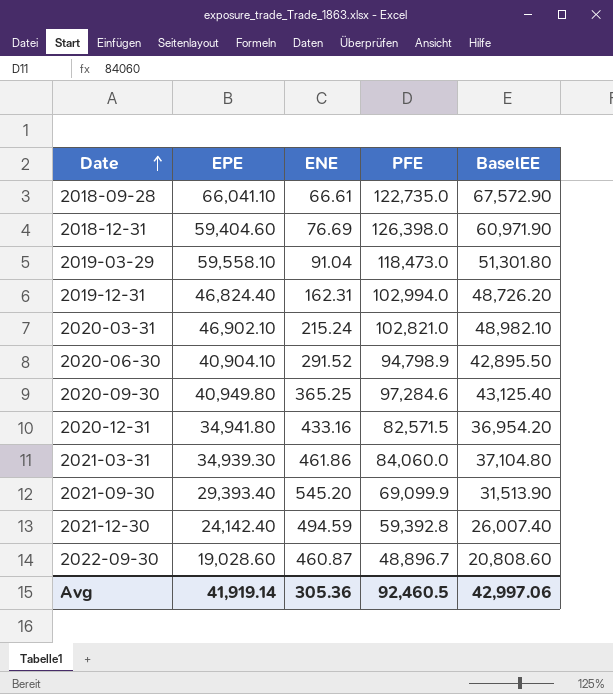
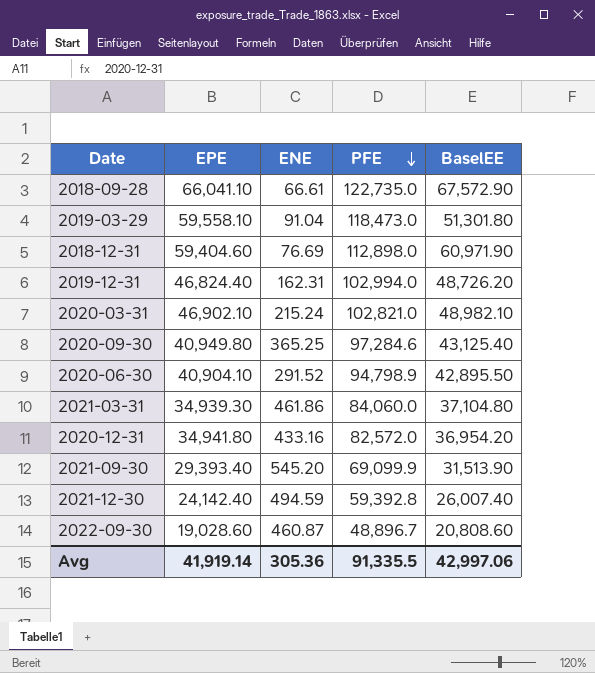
row order: Date ascending -> PFE descending
2018-12-31 | PFE: 126,398.0 -> 112,898.0
2020-12-31 | PFE: 82,571.5 -> 82,572.0
Avg | PFE: 92,460.5 -> 91,335.5

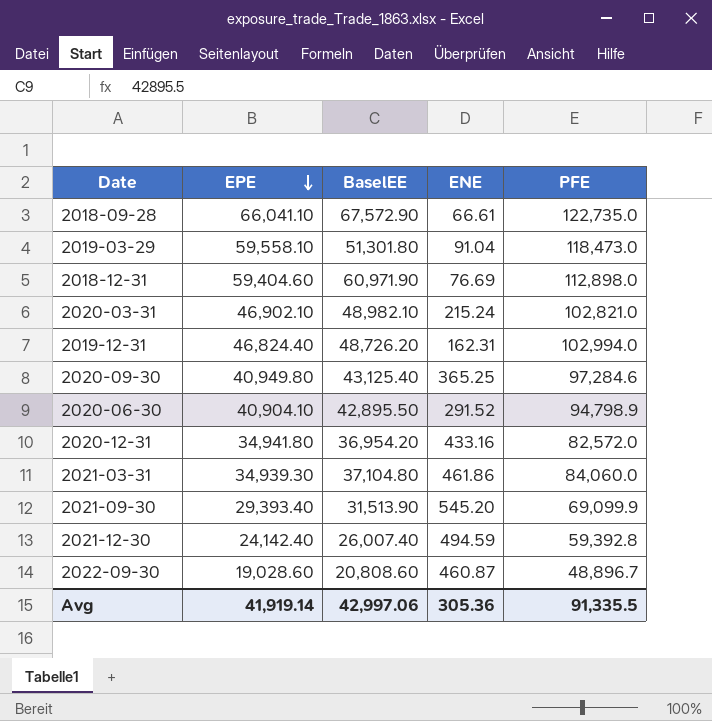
row order: PFE descending -> EPE descending
column BaselEE | position: 5 -> 3

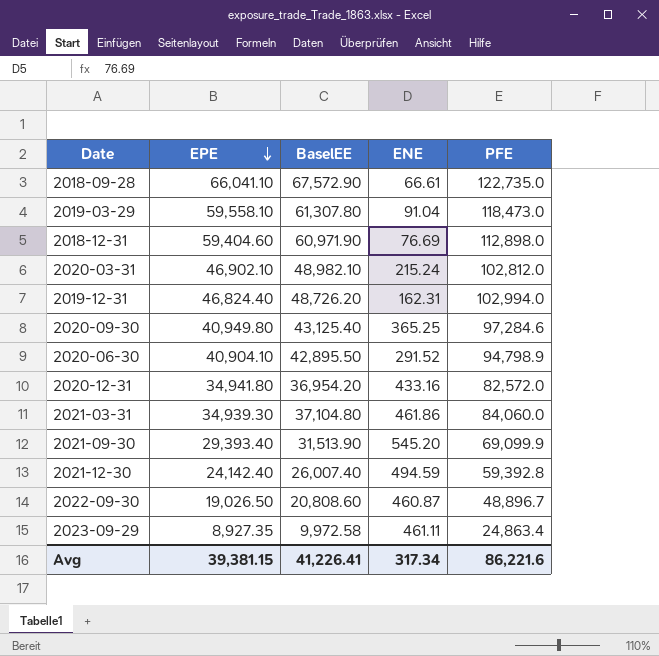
2019-03-29 | BaselEE: 51,301.80 -> 61,307.80
2020-03-31 | PFE: 102,821.0 -> 102,812.0
2022-09-30 | EPE: 19,028.60 -> 19,026.50
row 2023-09-29: none -> 8,927.35 | 9,972.58 | 461.11 | 24,863.4
Avg | EPE: 41,919.14 -> 39,381.15
Avg | BaselEE: 42,997.06 -> 41,226.41
Avg | ENE: 305.36 -> 317.34
Avg | PFE: 91,335.5 -> 86,221.6

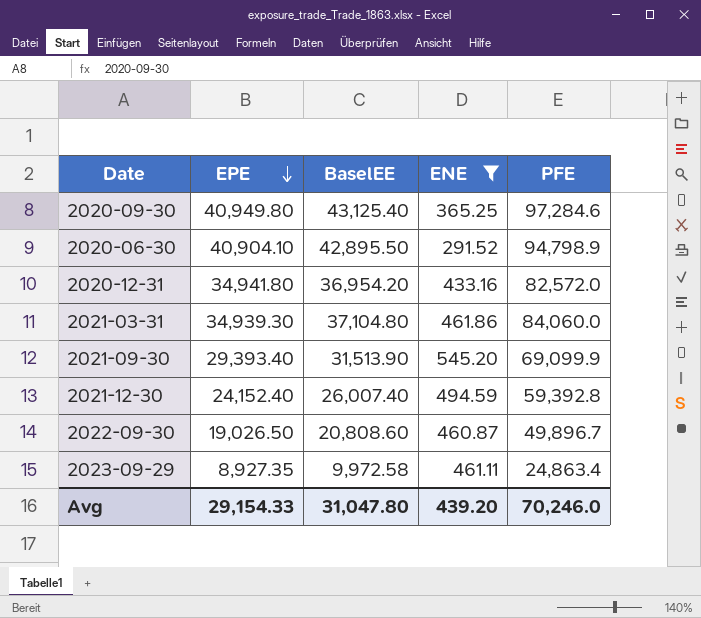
filter: none -> ENE >= 291.52
2021-12-30 | EPE: 24,142.40 -> 24,152.40
2022-09-30 | PFE: 48,896.7 -> 49,896.7
Avg | EPE: 39,381.15 -> 29,154.33
Avg | BaselEE: 41,226.41 -> 31,047.80
Avg | ENE: 317.34 -> 439.20
Avg | PFE: 86,221.6 -> 70,246.0

